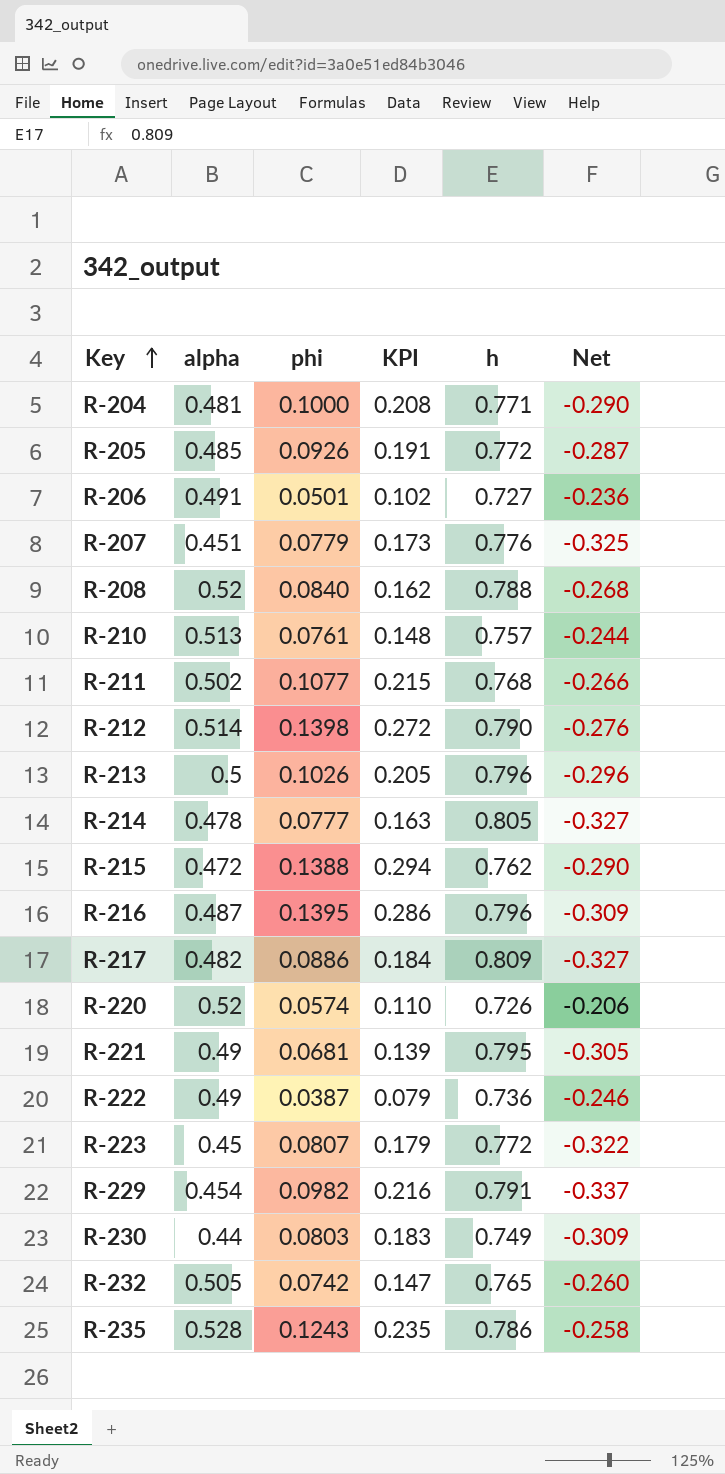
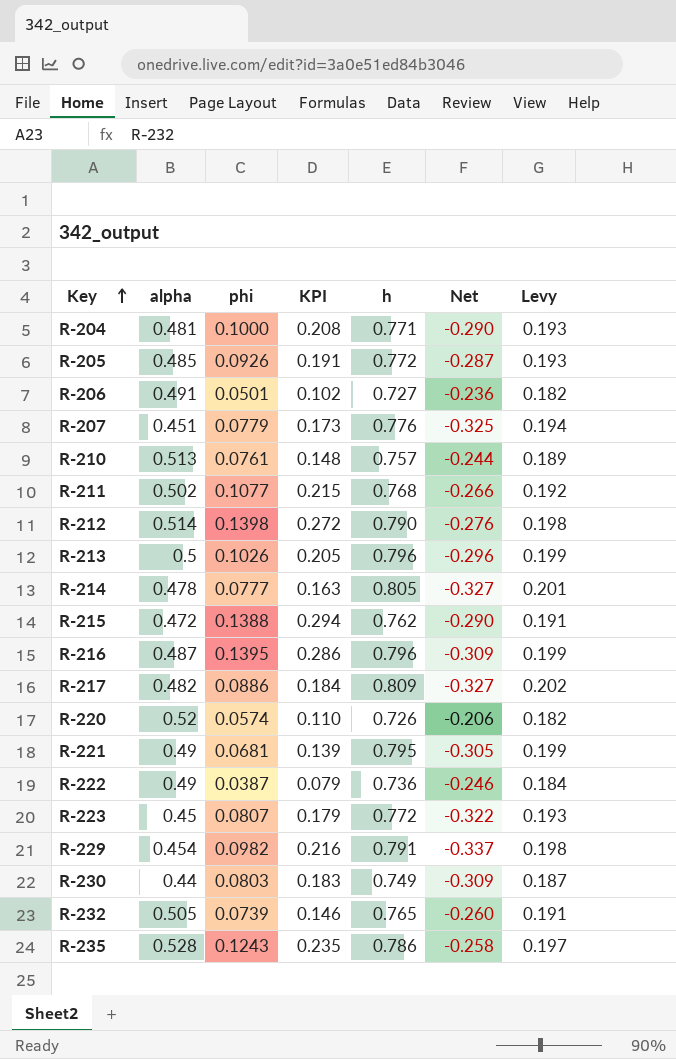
column Levy | formula: none -> [h] * 0.25
row R-208: 0.52 | 0.0840 | 0.162 | 0.788 | -0.268 -> none
R-232 | phi: 0.0742 -> 0.0739
R-232 | KPI: 0.147 -> 0.146

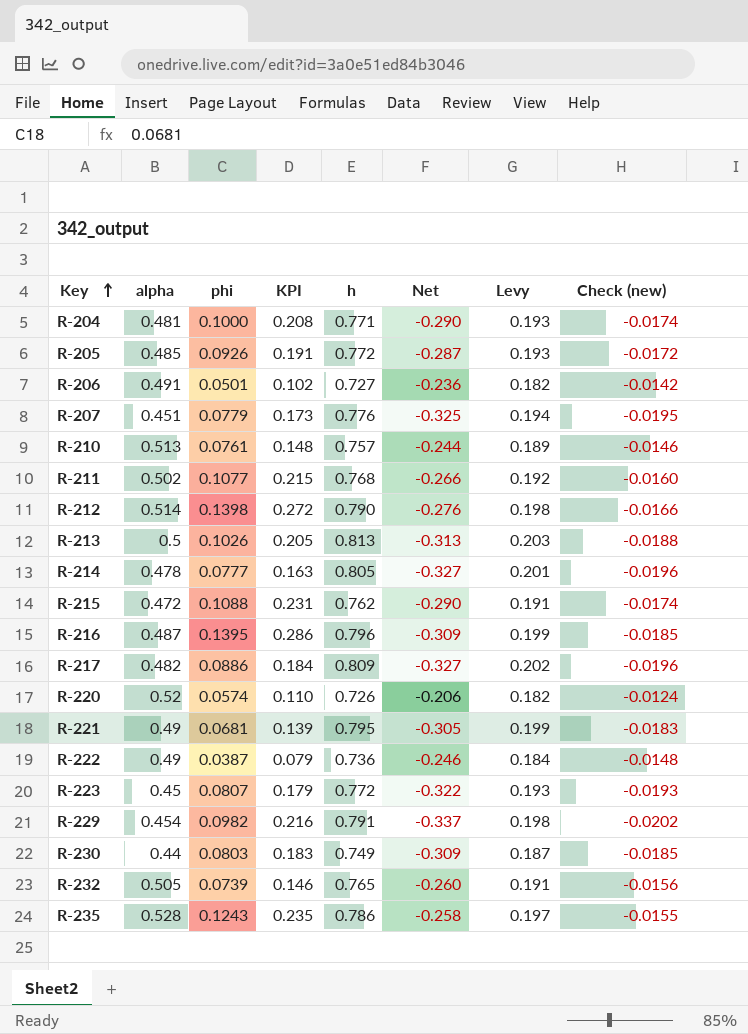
column Check (new) | formula: none -> [Net] * 0.06
R-213 | h: 0.796 -> 0.813
R-213 | Net: -0.296 -> -0.313
R-213 | Levy: 0.199 -> 0.203
R-215 | phi: 0.1388 -> 0.1088
R-215 | KPI: 0.294 -> 0.231

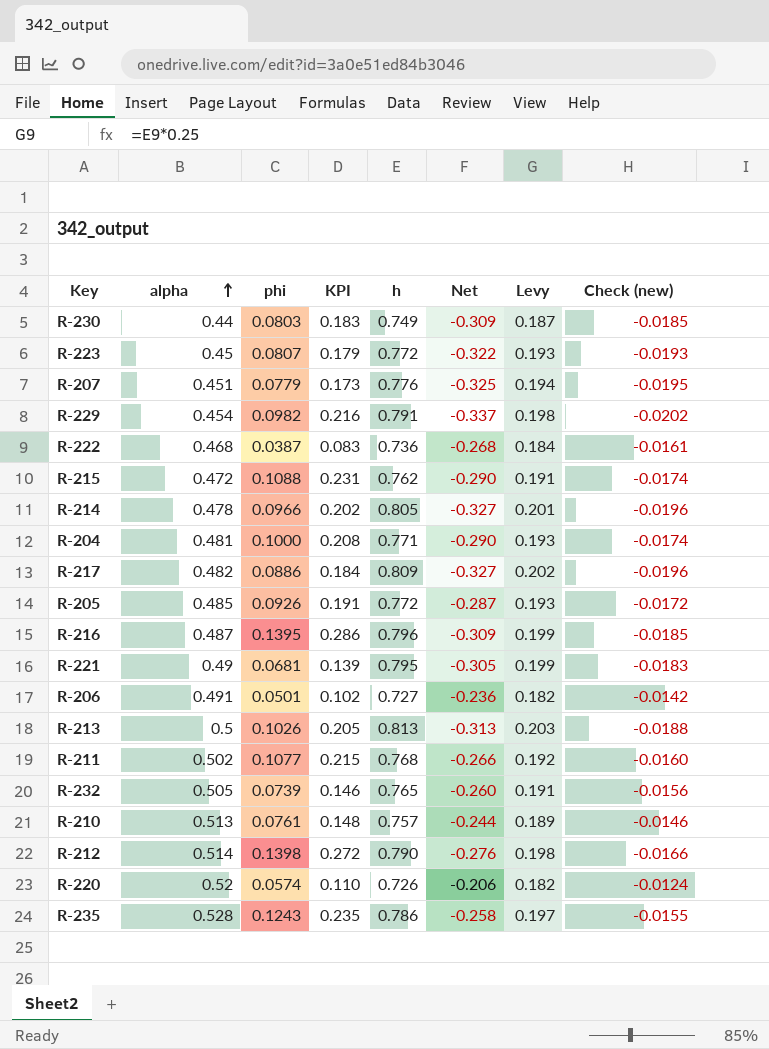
row order: Key ascending -> alpha ascending
R-222 | alpha: 0.49 -> 0.468
R-222 | KPI: 0.079 -> 0.083
R-222 | Net: -0.246 -> -0.268
R-222 | Check (new): -0.0148 -> -0.0161
R-214 | phi: 0.0777 -> 0.0966
R-214 | KPI: 0.163 -> 0.202

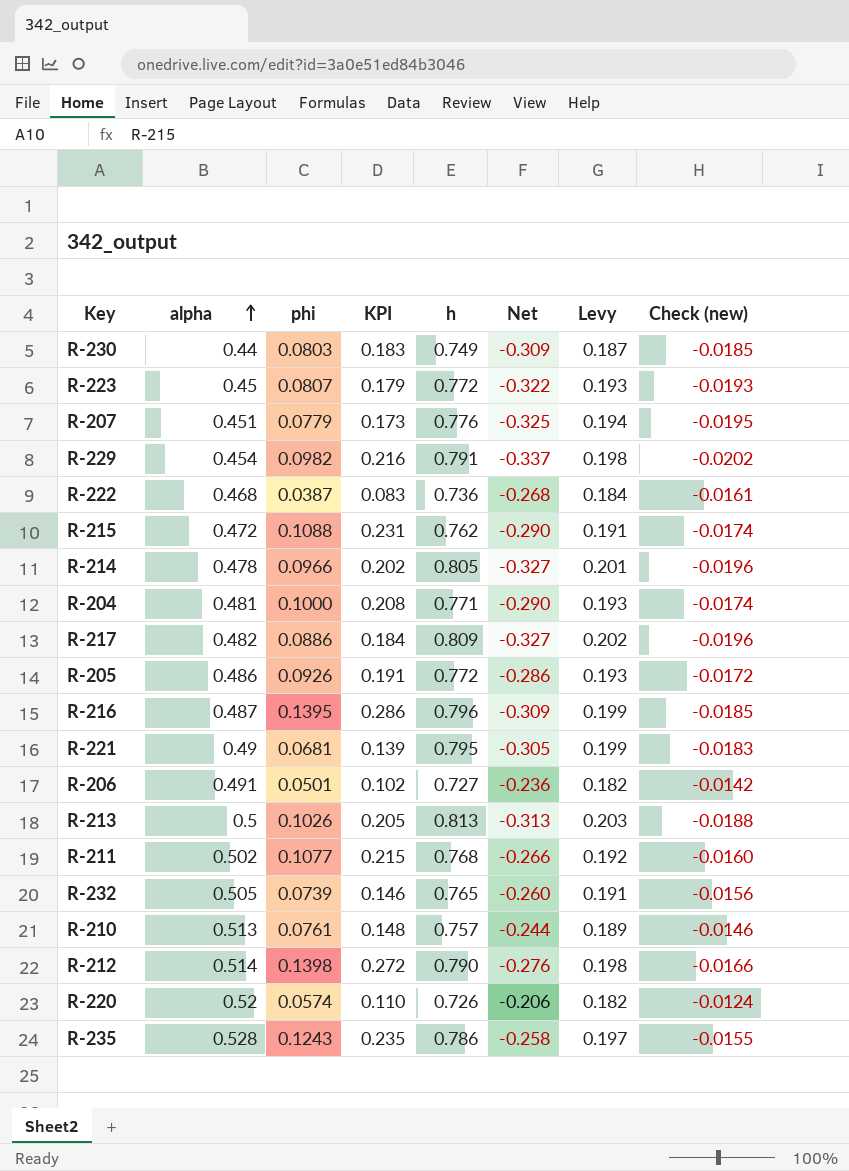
R-205 | alpha: 0.485 -> 0.486
R-205 | Net: -0.287 -> -0.286

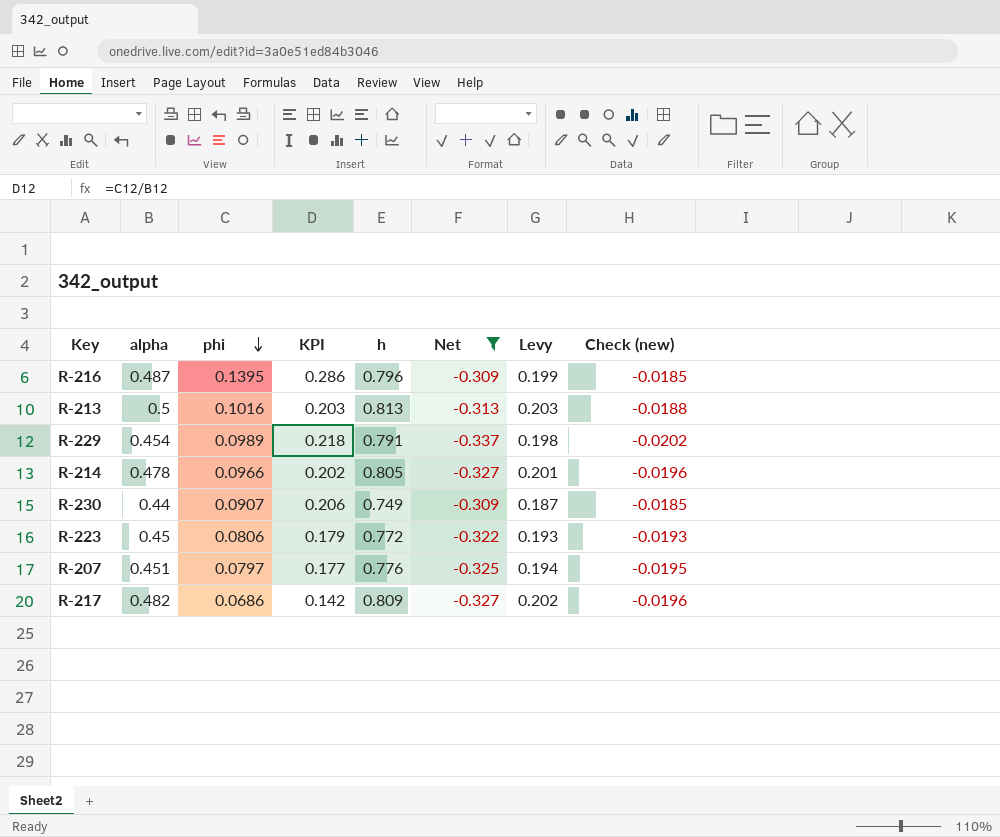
filter: none -> Net <= -0.309
row order: alpha ascending -> phi descending
R-213 | phi: 0.1026 -> 0.1016
R-213 | KPI: 0.205 -> 0.203
R-229 | phi: 0.0982 -> 0.0989
R-229 | KPI: 0.216 -> 0.218
R-230 | phi: 0.0803 -> 0.0907
R-230 | KPI: 0.183 -> 0.206
R-223 | phi: 0.0807 -> 0.0806
R-207 | phi: 0.0779 -> 0.0797
R-207 | KPI: 0.173 -> 0.177
R-217 | phi: 0.0886 -> 0.0686
R-217 | KPI: 0.184 -> 0.142

